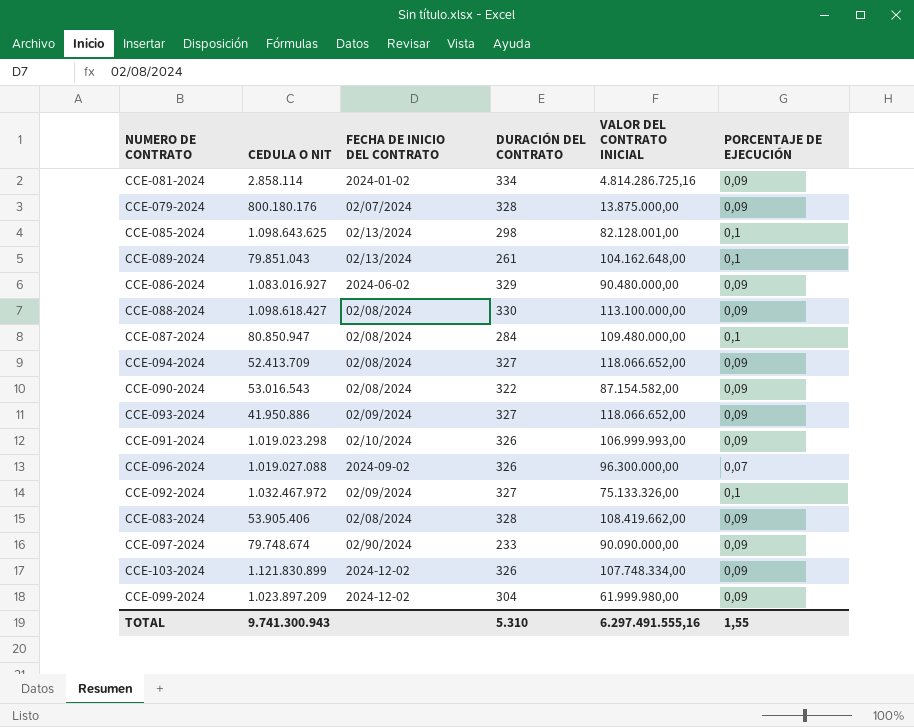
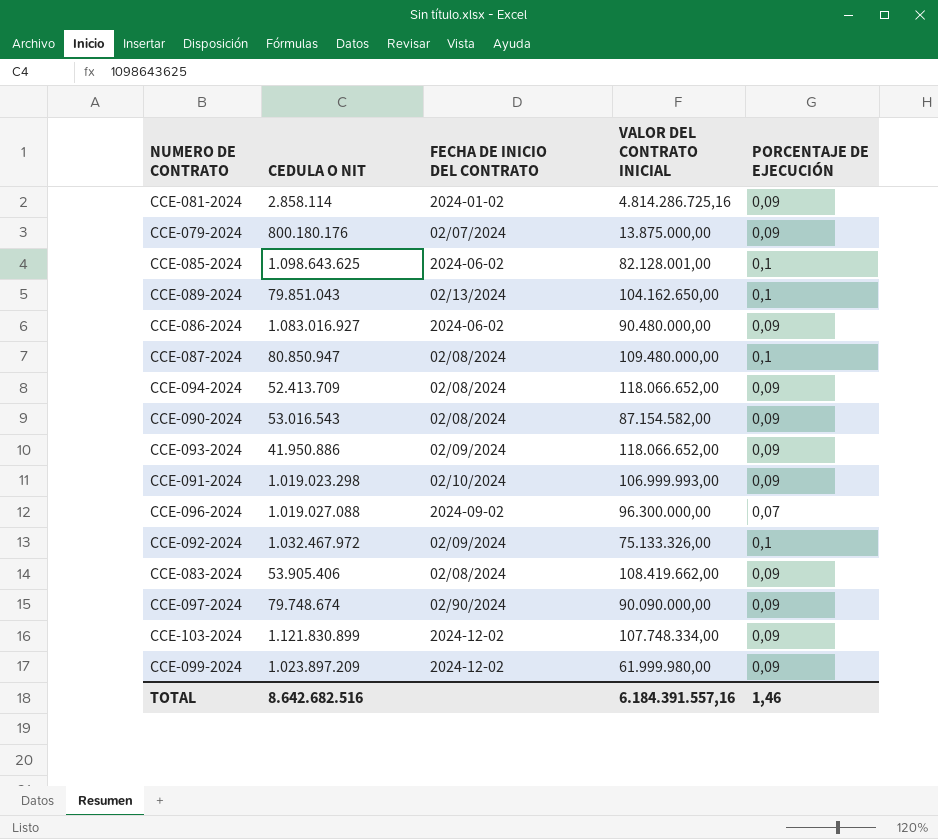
column DURACIÓN DEL CONTRATO | position: 4 -> none
row CCE-088-2024: 1.098.618.427 | 02/08/2024 | 330 | 113.100.000,00 | 0,09 -> none
CCE-085-2024 | FECHA DE INICIO DEL CONTRATO: 02/13/2024 -> 2024-06-02
CCE-089-2024 | VALOR DEL CONTRATO INICIAL: 104.162.648,00 -> 104.162.650,00
TOTAL | CEDULA O NIT: 9.741.300.943 -> 8.642.682.516
TOTAL | VALOR DEL CONTRATO INICIAL: 6.297.491.555,16 -> 6.184.391.557,16
TOTAL | PORCENTAJE DE EJECUCIÓN: 1,55 -> 1,46

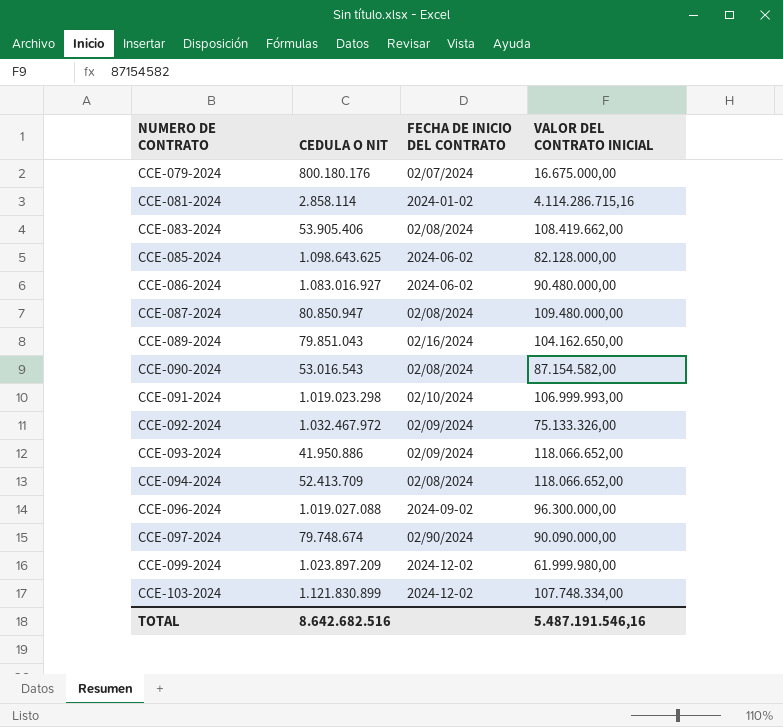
row order: none -> NUMERO DE CONTRATO ascending
column PORCENTAJE DE EJECUCIÓN | position: 5 -> none
CCE-079-2024 | VALOR DEL CONTRATO INICIAL: 13.875.000,00 -> 16.675.000,00
CCE-081-2024 | VALOR DEL CONTRATO INICIAL: 4.814.286.725,16 -> 4.114.286.715,16
CCE-085-2024 | VALOR DEL CONTRATO INICIAL: 82.128.001,00 -> 82.128.000,00
CCE-089-2024 | FECHA DE INICIO DEL CONTRATO: 02/13/2024 -> 02/16/2024
TOTAL | VALOR DEL CONTRATO INICIAL: 6.184.391.557,16 -> 5.487.191.546,16

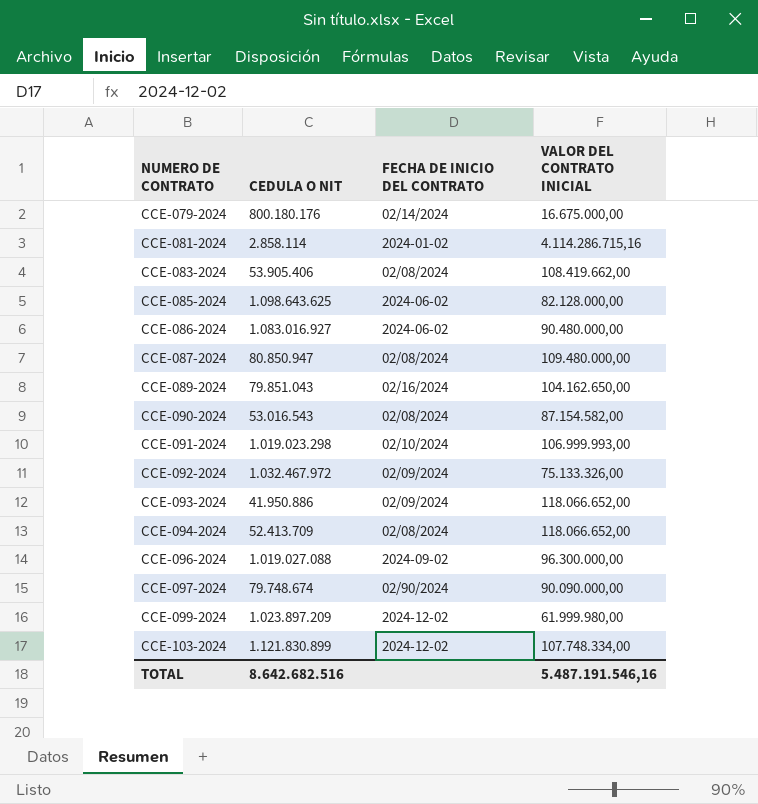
CCE-079-2024 | FECHA DE INICIO DEL CONTRATO: 02/07/2024 -> 02/14/2024

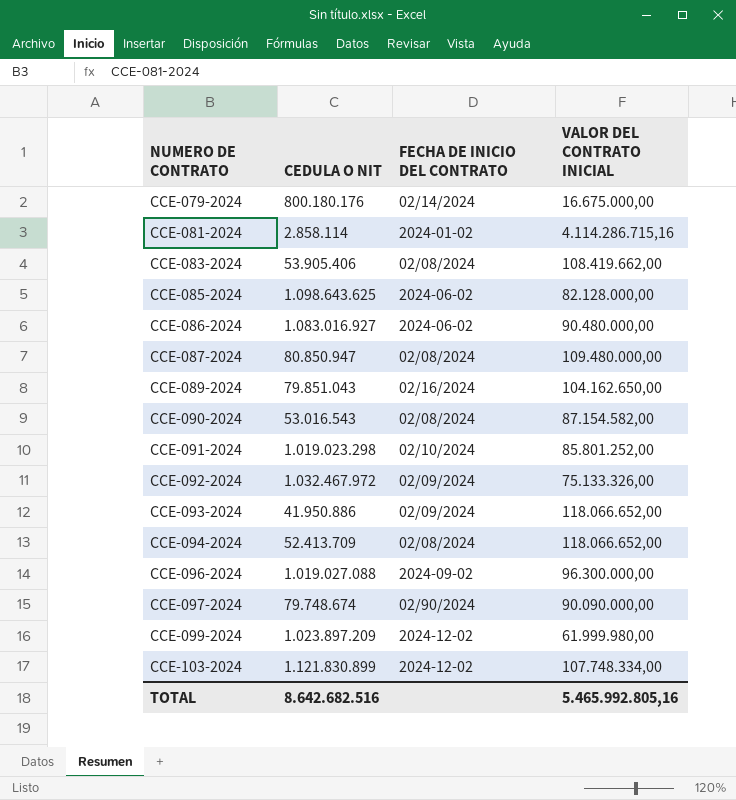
CCE-091-2024 | VALOR DEL CONTRATO INICIAL: 106.999.993,00 -> 85.801.252,00
TOTAL | VALOR DEL CONTRATO INICIAL: 5.487.191.546,16 -> 5.465.992.805,16

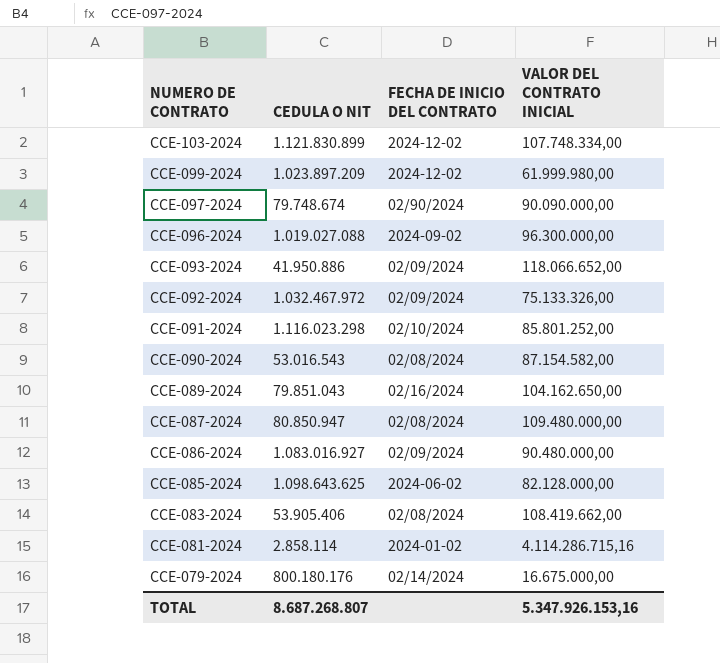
row order: NUMERO DE CONTRATO ascending -> NUMERO DE CONTRATO descending
row CCE-094-2024: 52.413.709 | 02/08/2024 | 118.066.652,00 -> none
CCE-091-2024 | CEDULA O NIT: 1.019.023.298 -> 1.116.023.298
CCE-086-2024 | FECHA DE INICIO DEL CONTRATO: 2024-06-02 -> 02/09/2024
TOTAL | CEDULA O NIT: 8.642.682.516 -> 8.687.268.807
TOTAL | VALOR DEL CONTRATO INICIAL: 5.465.992.805,16 -> 5.347.926.153,16

